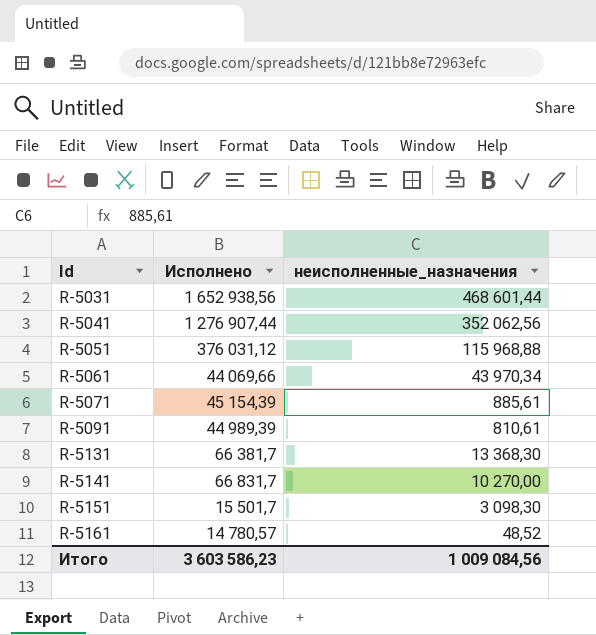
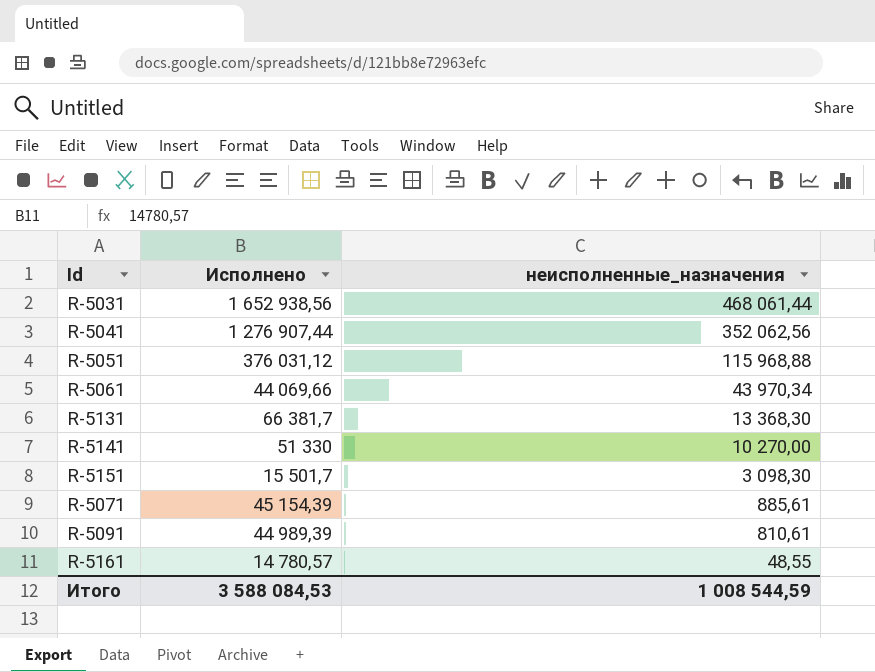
row order: Id ascending -> неисполненные_назначения descending
R-5031 | неисполненные_назначения: 468 601,44 -> 468 061,44
R-5141 | Исполнено: 66 831,7 -> 51 330
R-5161 | неисполненные_назначения: 48,52 -> 48,55
Итого | Исполнено: 3 603 586,23 -> 3 588 084,53
Итого | неисполненные_назначения: 1 009 084,56 -> 1 008 544,59

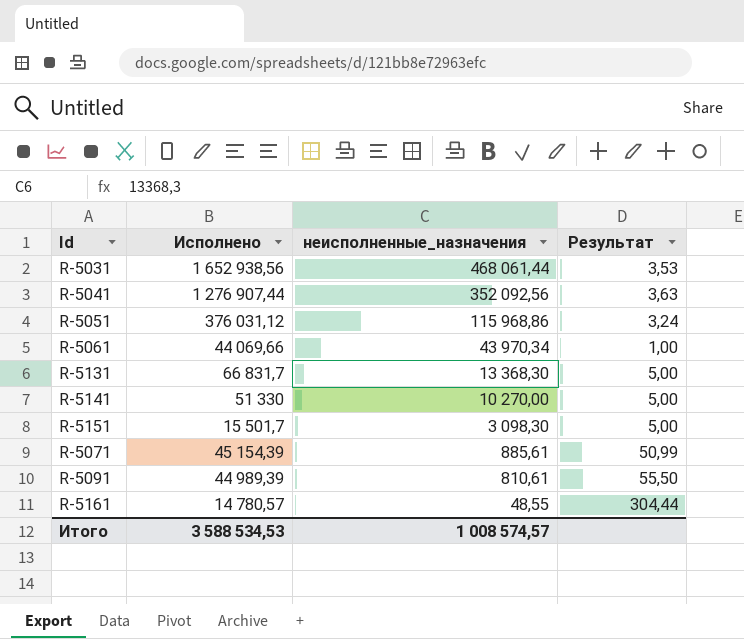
column Результат | formula: none -> [Исполнено] / [неисполненные_назначения]
R-5041 | неисполненные_назначения: 352 062,56 -> 352 092,56
R-5051 | неисполненные_назначения: 115 968,88 -> 115 968,86
R-5131 | Исполнено: 66 381,7 -> 66 831,7
Итого | Исполнено: 3 588 084,53 -> 3 588 534,53
Итого | неисполненные_назначения: 1 008 544,59 -> 1 008 574,57

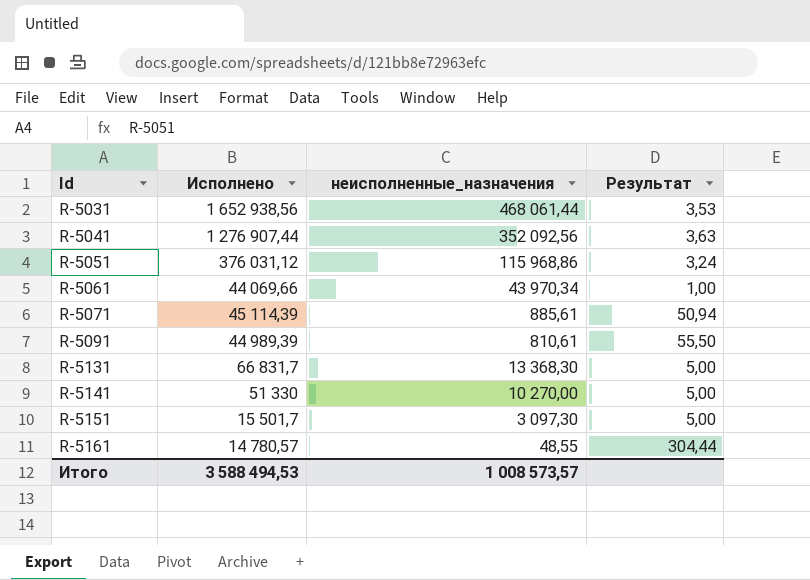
row order: неисполненные_назначения descending -> Id ascending
R-5071 | Исполнено: 45 154,39 -> 45 114,39
R-5071 | Результат: 50,99 -> 50,94
R-5151 | неисполненные_назначения: 3 098,30 -> 3 097,30
Итого | Исполнено: 3 588 534,53 -> 3 588 494,53
Итого | неисполненные_назначения: 1 008 574,57 -> 1 008 573,57

